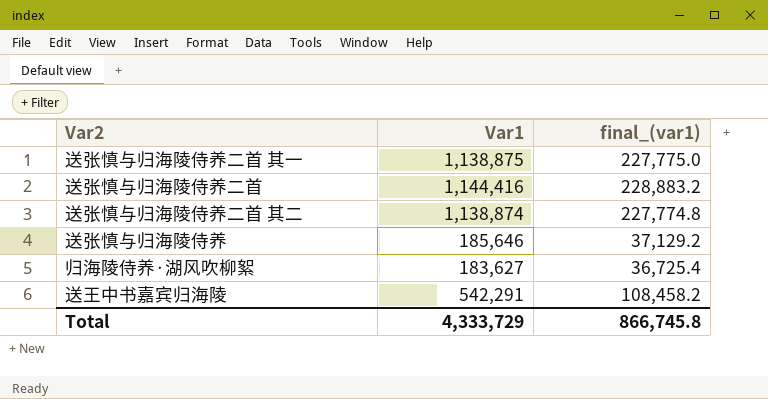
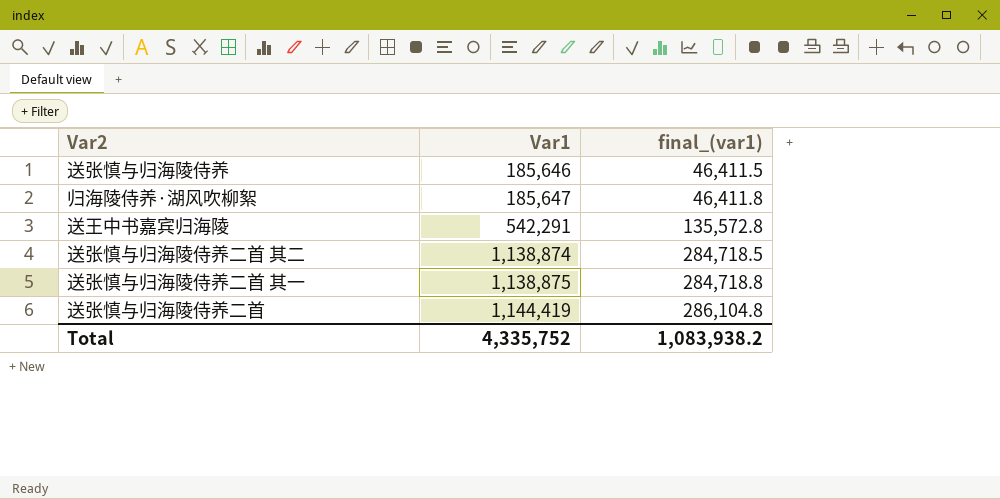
row order: none -> Var1 ascending
column final_(var1) | formula: [Var1] * 0.2 -> [Var1] * 0.25
归海陵侍养·湖风吹柳絮 | Var1: 183,627 -> 185,647
送张慎与归海陵侍养二首 | Var1: 1,144,416 -> 1,144,419
Total | Var1: 4,333,729 -> 4,335,752
Total | final_(var1): 866,745.8 -> 1,083,938.2

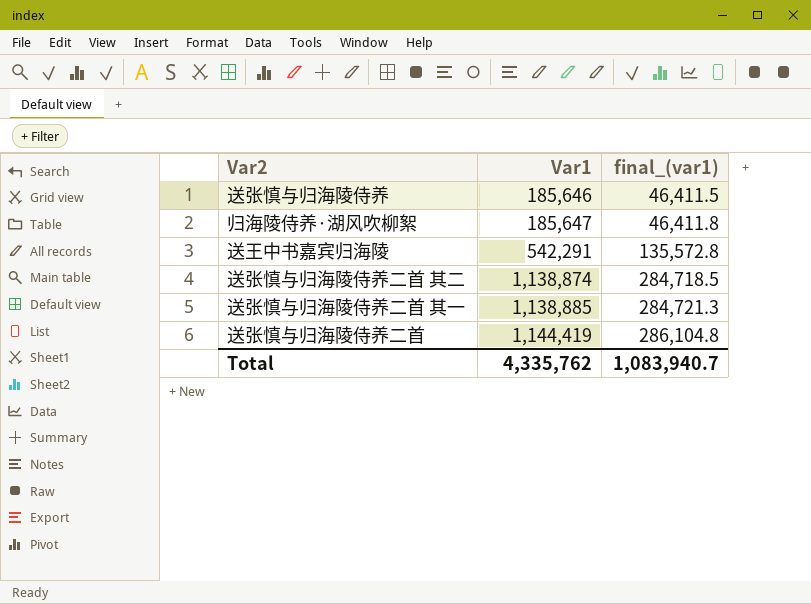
送张慎与归海陵侍养二首 其一 | Var1: 1,138,875 -> 1,138,885
送张慎与归海陵侍养二首 其一 | final_(var1): 284,718.8 -> 284,721.3
Total | Var1: 4,335,752 -> 4,335,762
Total | final_(var1): 1,083,938.2 -> 1,083,940.7

